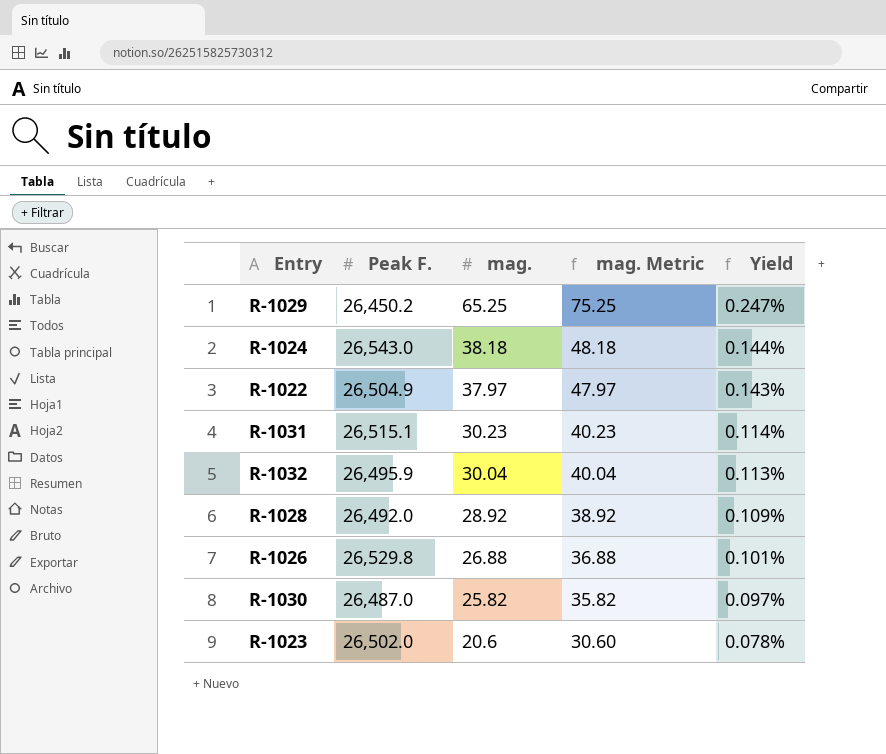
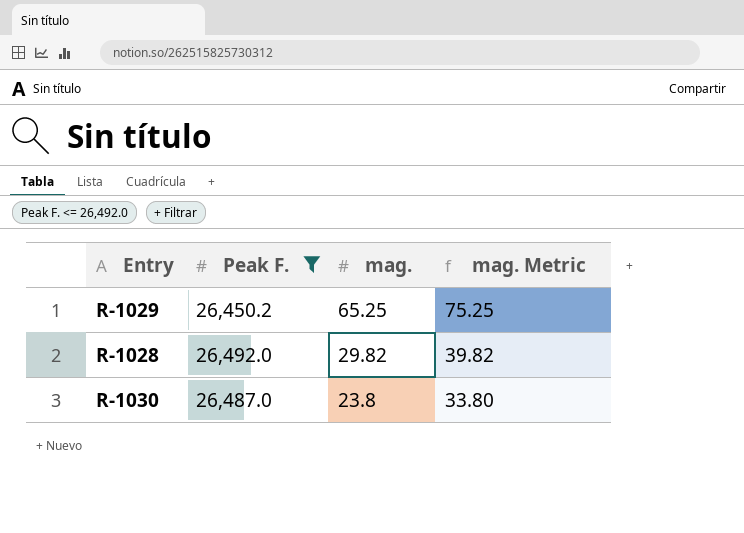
filter: none -> Peak F. <= 26,492.0
column Yield | formula: [mag.] / [Peak F.] -> none
R-1028 | mag.: 28.92 -> 29.82
R-1028 | mag. Metric: 38.92 -> 39.82
R-1030 | mag.: 25.82 -> 23.8
R-1030 | mag. Metric: 35.82 -> 33.80

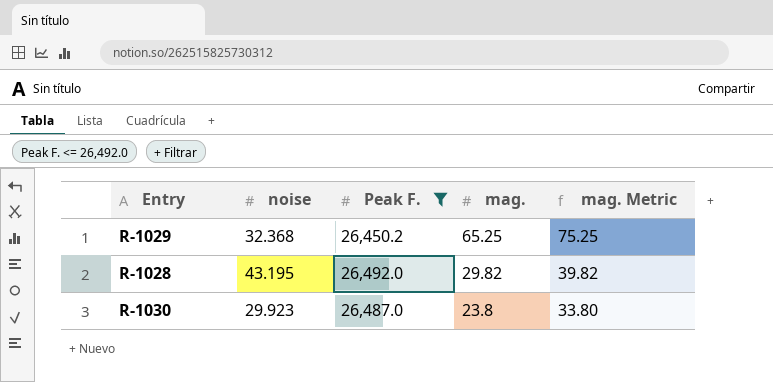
column noise | position: none -> 2

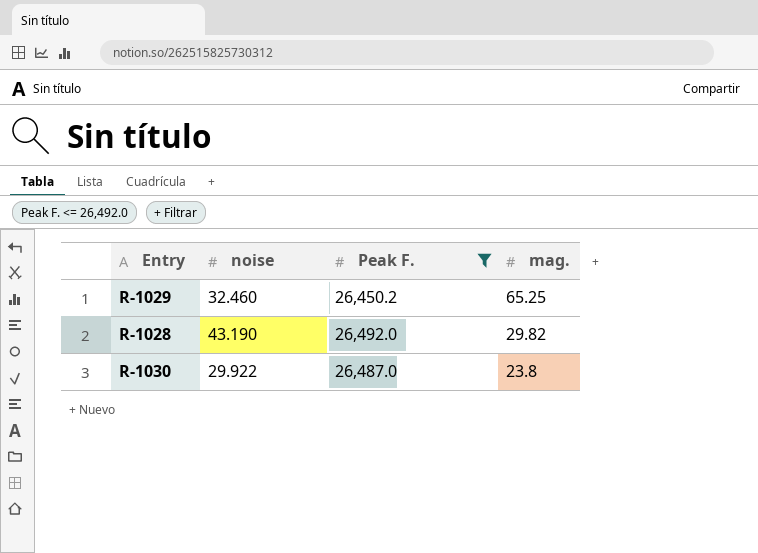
column mag. Metric | formula: [mag.] + 10 -> none
R-1029 | noise: 32.368 -> 32.460
R-1028 | noise: 43.195 -> 43.190
R-1030 | noise: 29.923 -> 29.922

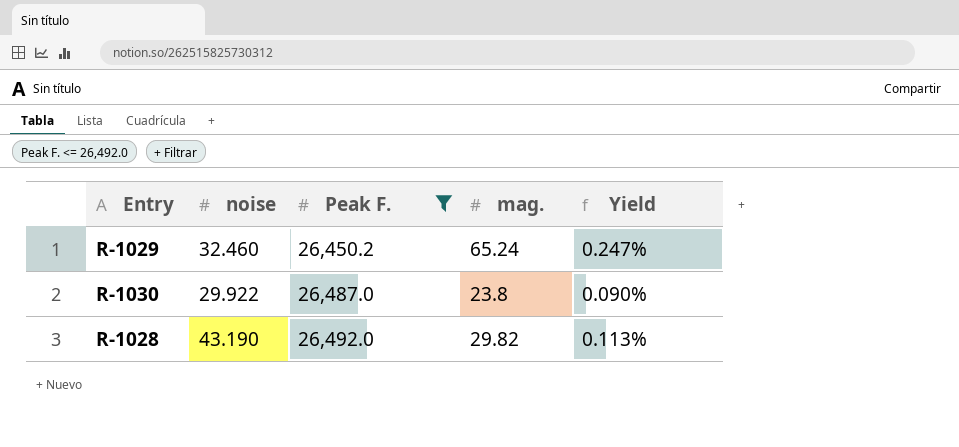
row order: mag. descending -> Peak F. ascending
column Yield | formula: none -> [mag.] / [Peak F.]
R-1029 | mag.: 65.25 -> 65.24

